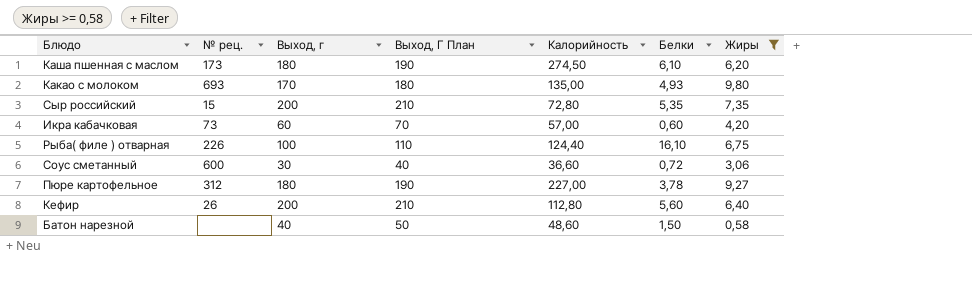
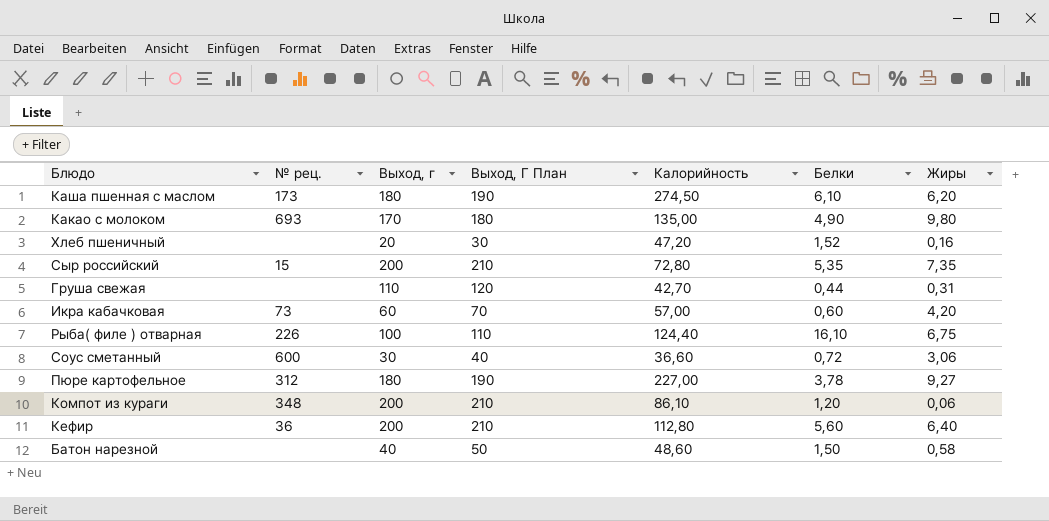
filter: Жиры >= 0,58 -> none
Какао с молоком | Белки: 4,93 -> 4,90
Кефир | № рец.: 26 -> 36

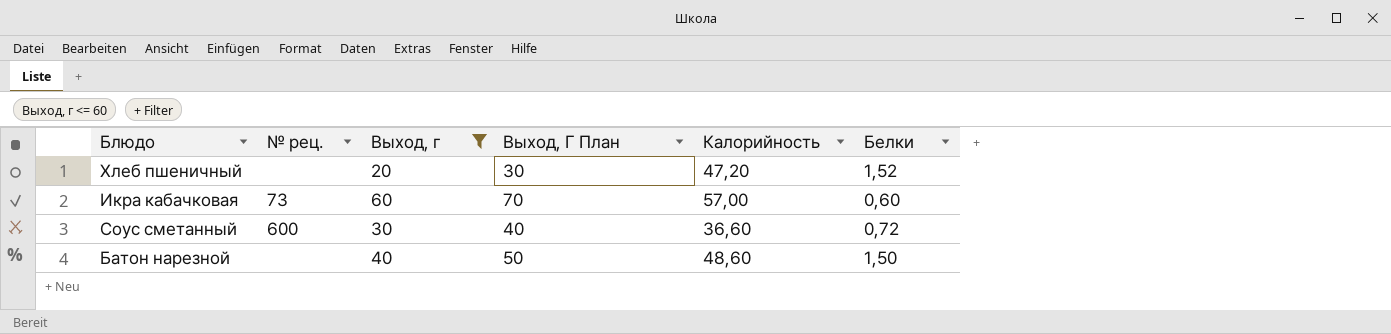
filter: none -> Выход, г <= 60
column Жиры | position: 7 -> none

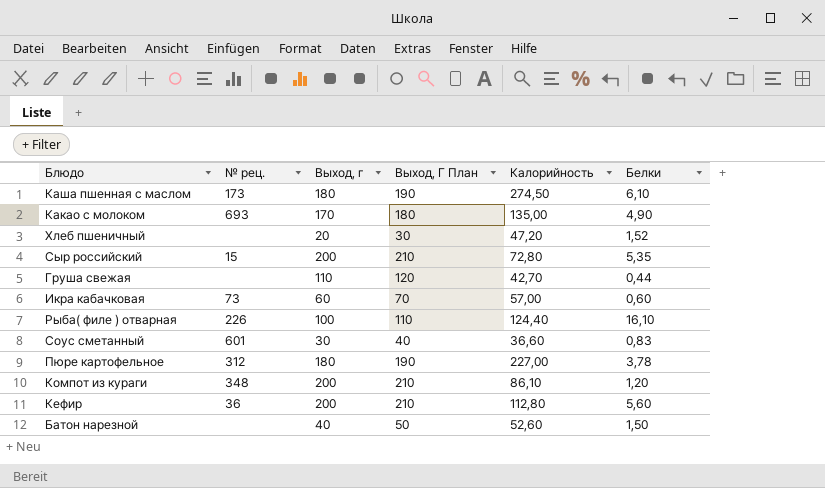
filter: Выход, г <= 60 -> none
Соус сметанный | № рец.: 600 -> 601
Соус сметанный | Белки: 0,72 -> 0,83
Батон нарезной | Калорийность: 48,60 -> 52,60

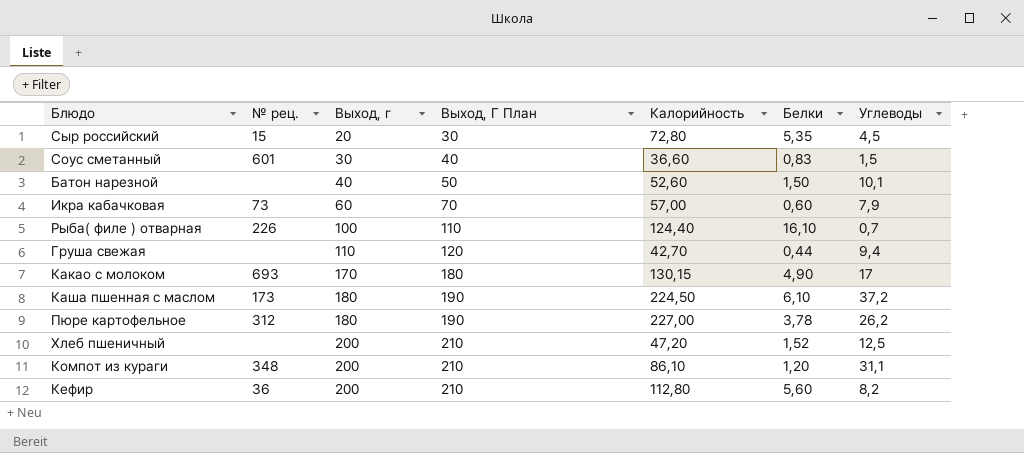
row order: none -> Выход, г ascending
column Углеводы | position: none -> 7
Сыр российский | Выход, г: 200 -> 20
Сыр российский | Выход, Г План: 210 -> 30
Какао с молоком | Калорийность: 135,00 -> 130,15
Каша пшенная с маслом | Калорийность: 274,50 -> 224,50
Хлеб пшеничный | Выход, г: 20 -> 200
Хлеб пшеничный | Выход, Г План: 30 -> 210

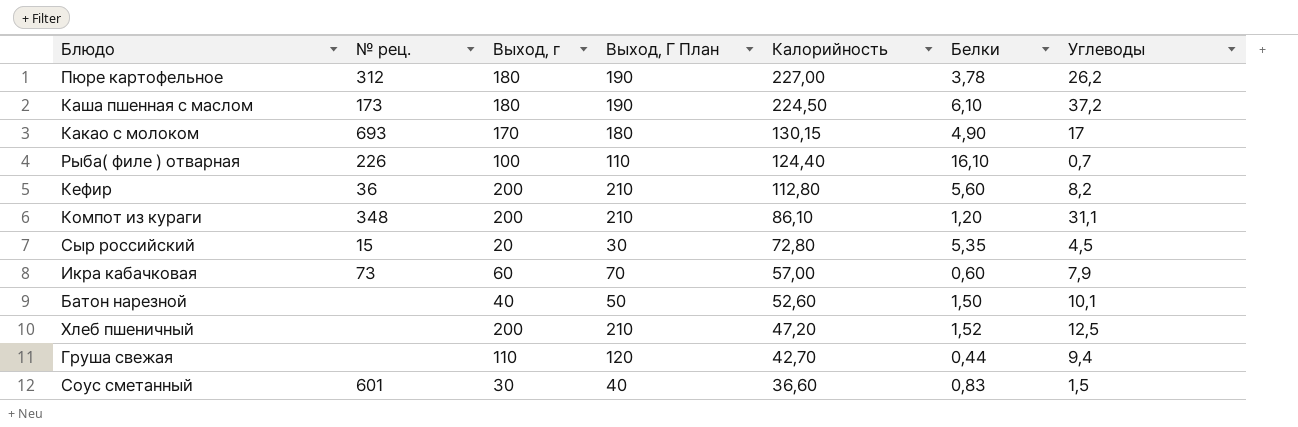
row order: Выход, г ascending -> Калорийность descending

